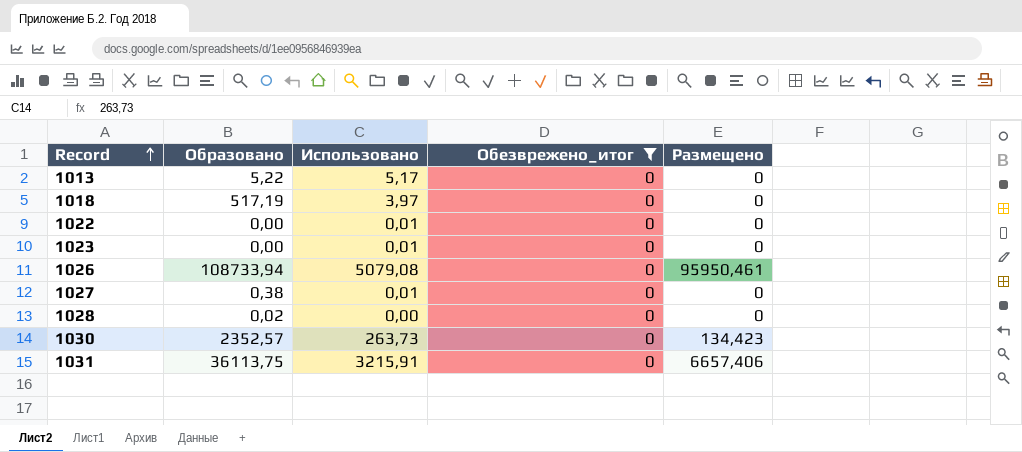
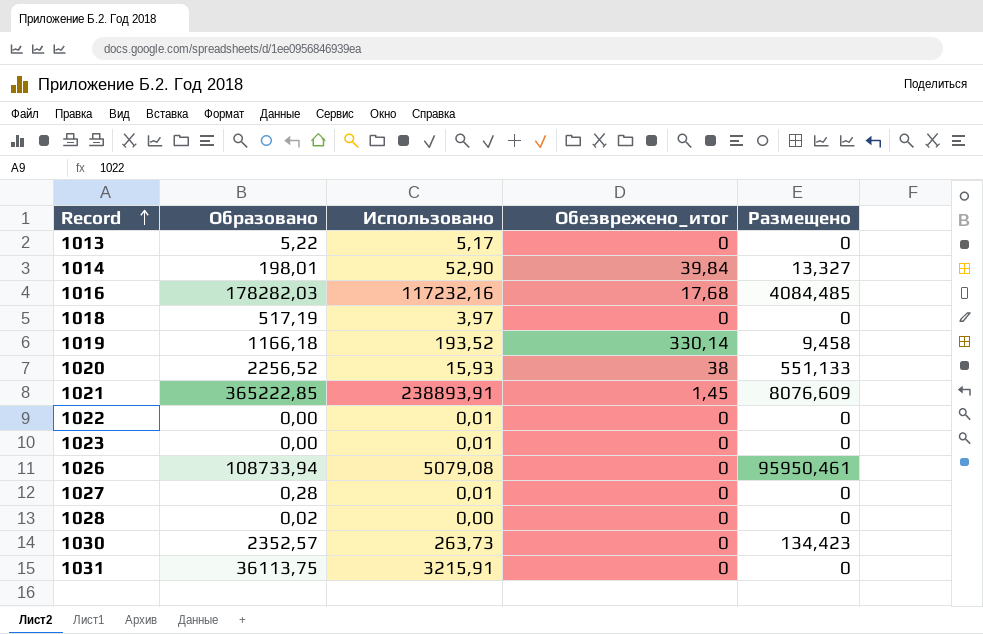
filter: Обезврежено_итог = 0 -> none
1027 | Образовано: 0,38 -> 0,28
1031 | Размещено: 6657,406 -> 0

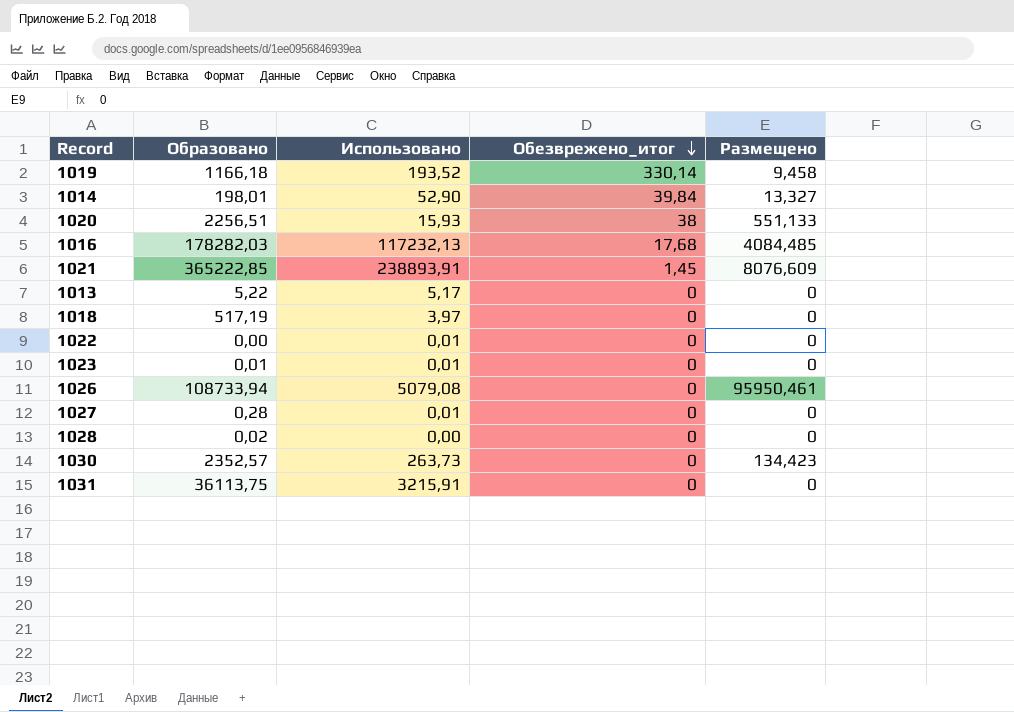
row order: Record ascending -> Обезврежено_итог descending
1020 | Образовано: 2256,52 -> 2256,51
1016 | Использовано: 117232,16 -> 117232,13
1023 | Образовано: 0,00 -> 0,01

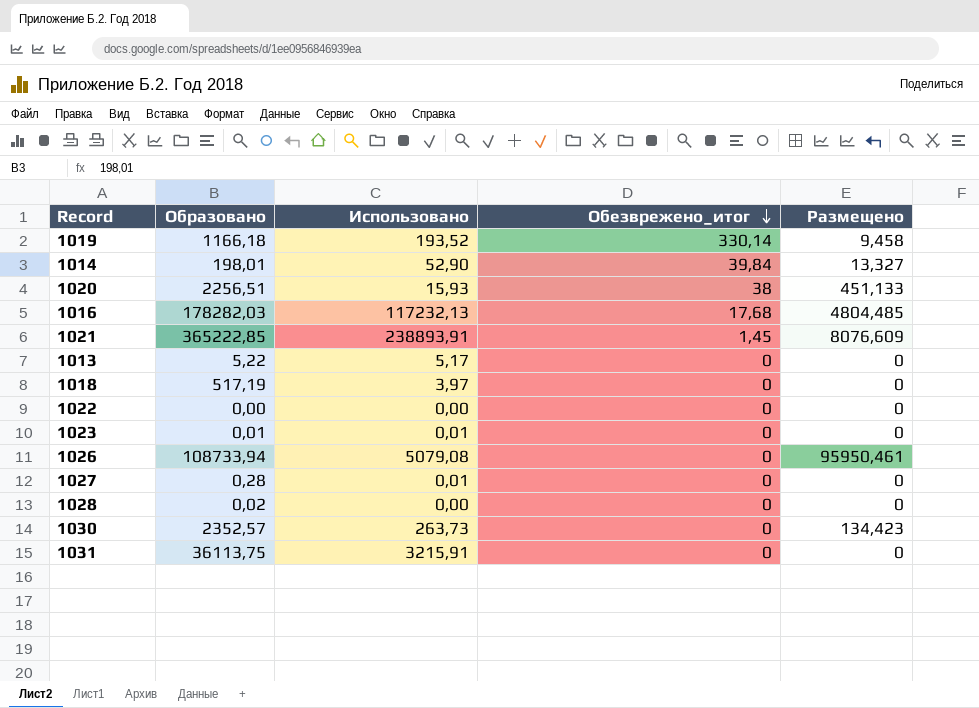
1020 | Размещено: 551,133 -> 451,133
1016 | Размещено: 4084,485 -> 4804,485
1022 | Использовано: 0,01 -> 0,00

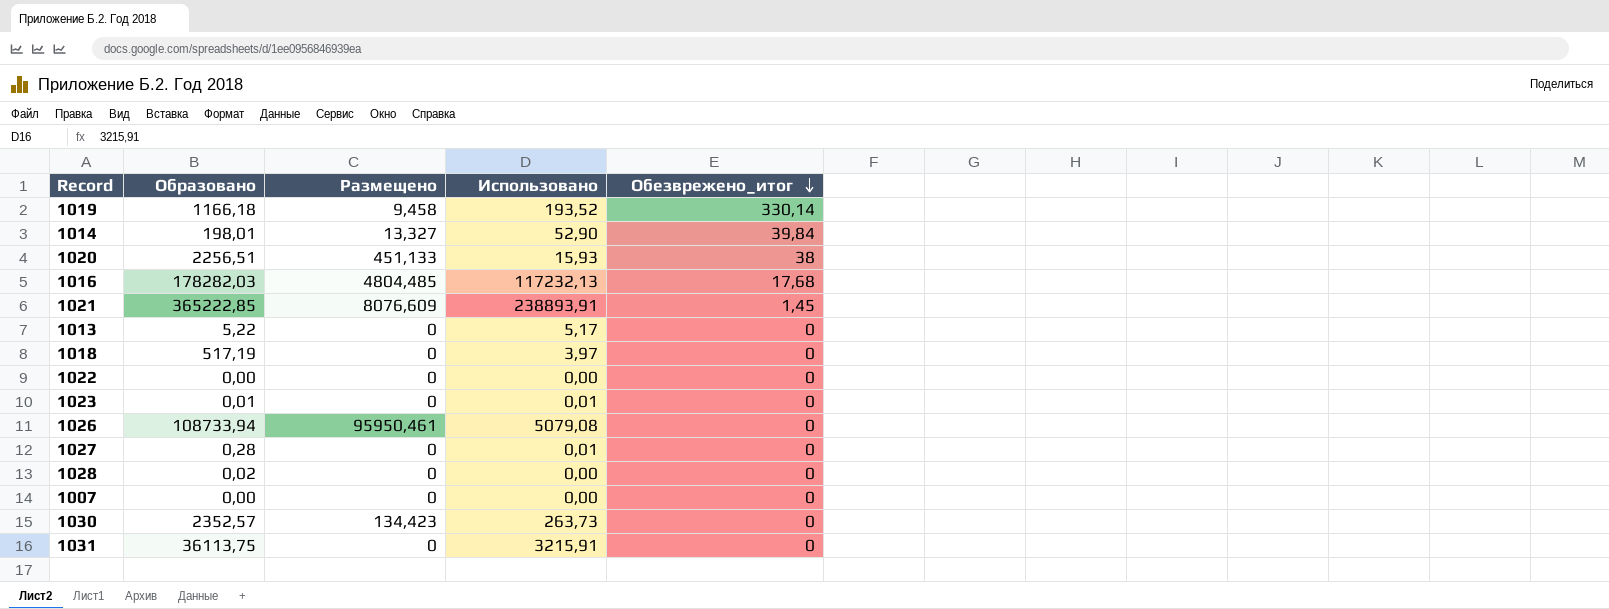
column Размещено | position: 5 -> 3
row 1007: none -> 0,00 | 0 | 0,00 | 0

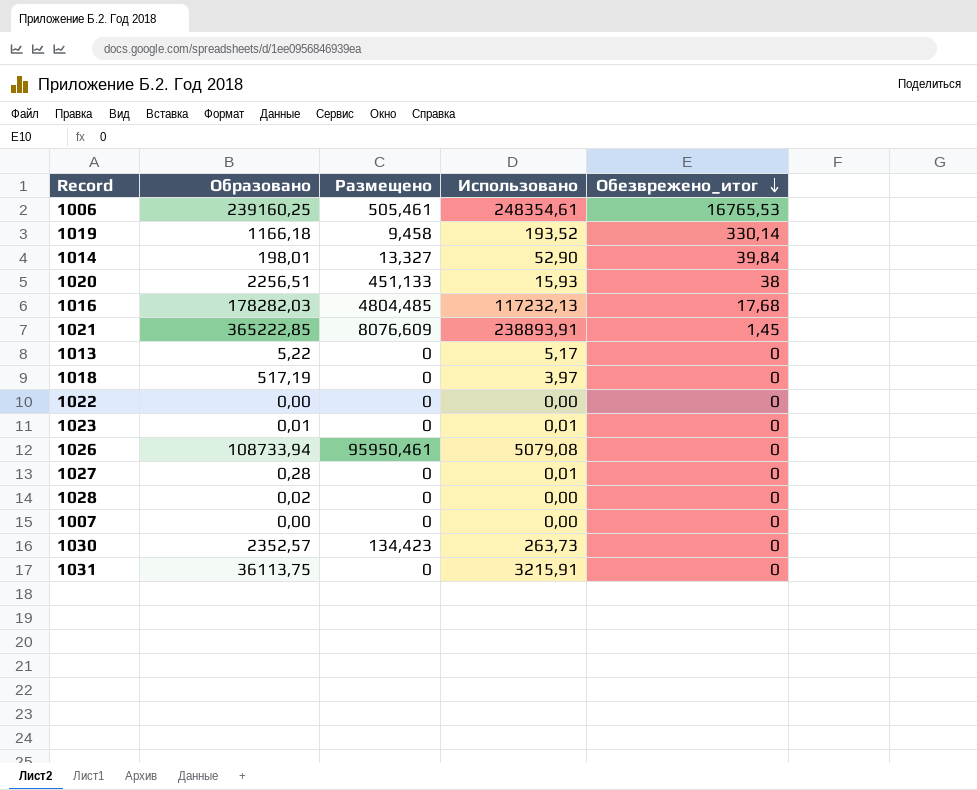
row 1006: none -> 239160,25 | 505,461 | 248354,61 | 16765,53

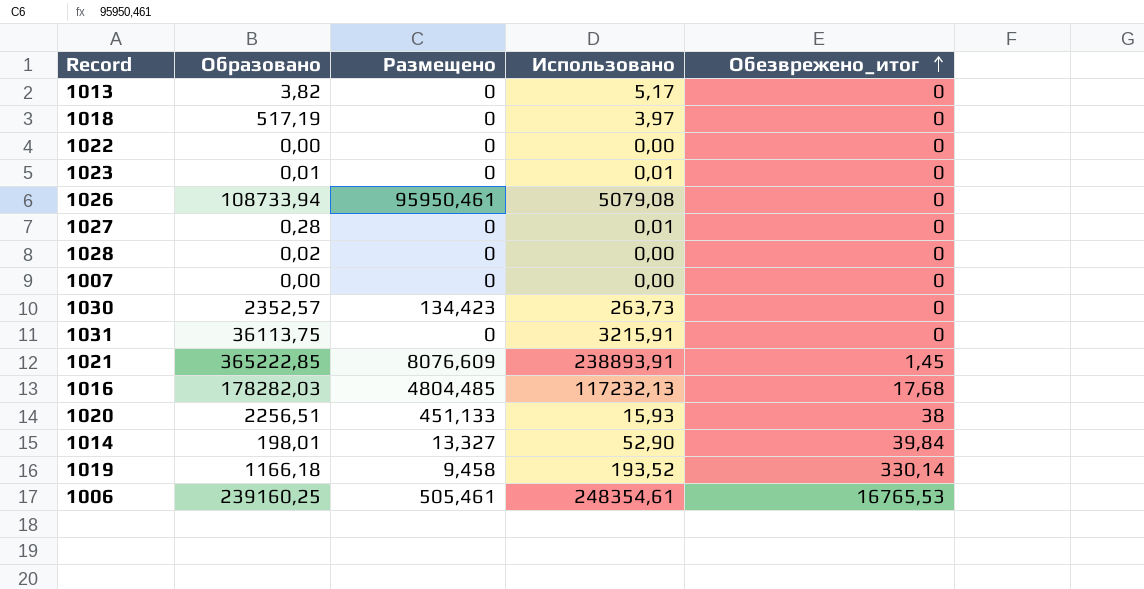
row order: Обезврежено_итог descending -> Обезврежено_итог ascending
1013 | Образовано: 5,22 -> 3,82

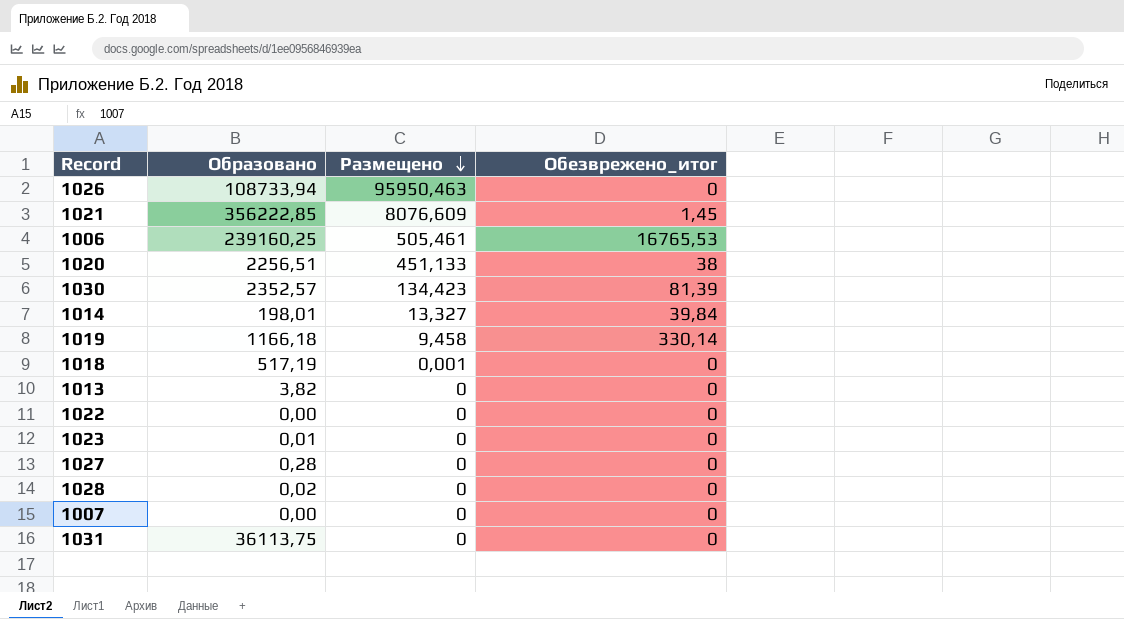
row order: Обезврежено_итог ascending -> Размещено descending
column Использовано | position: 4 -> none
row 1016: 178282,03 | 4804,485 | 117232,13 | 17,68 -> none
1026 | Размещено: 95950,461 -> 95950,463
1021 | Образовано: 365222,85 -> 356222,85
1030 | Обезврежено_итог: 0 -> 81,39
1018 | Размещено: 0 -> 0,001

